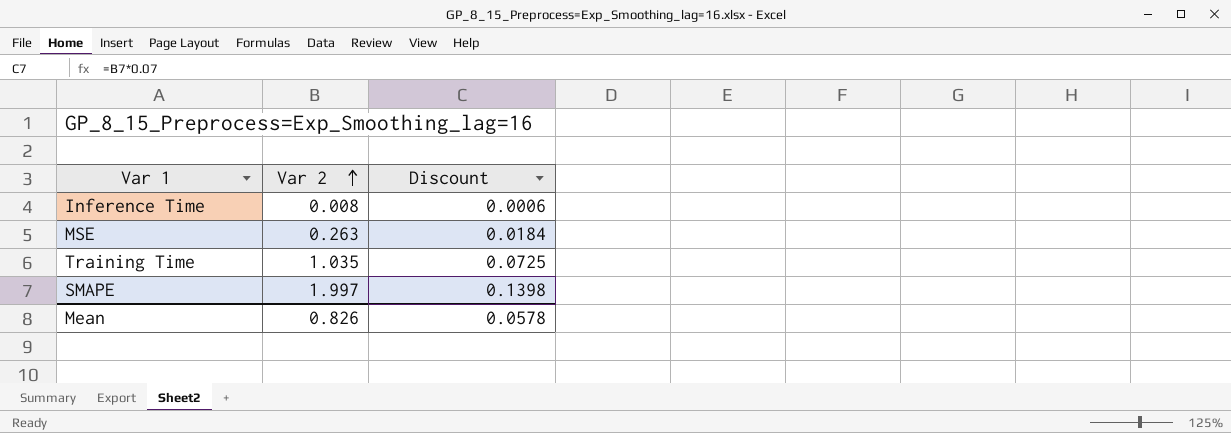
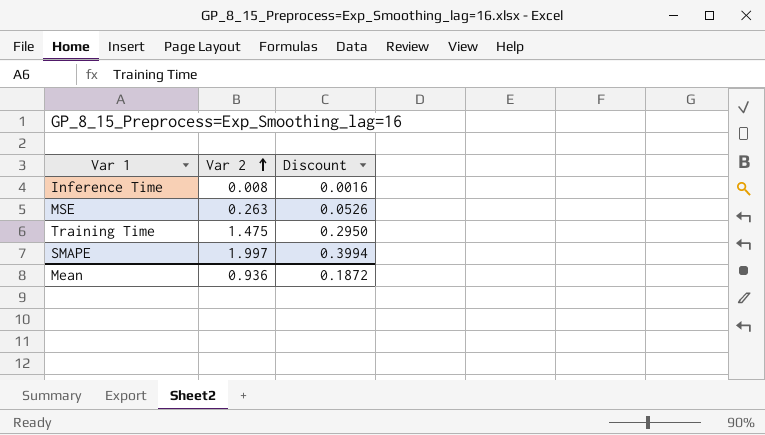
column Discount | formula: [Var 2] * 0.07 -> [Var 2] * 0.2
Training Time | Var 2: 1.035 -> 1.475
Mean | Var 2: 0.826 -> 0.936
Mean | Discount: 0.0578 -> 0.1872

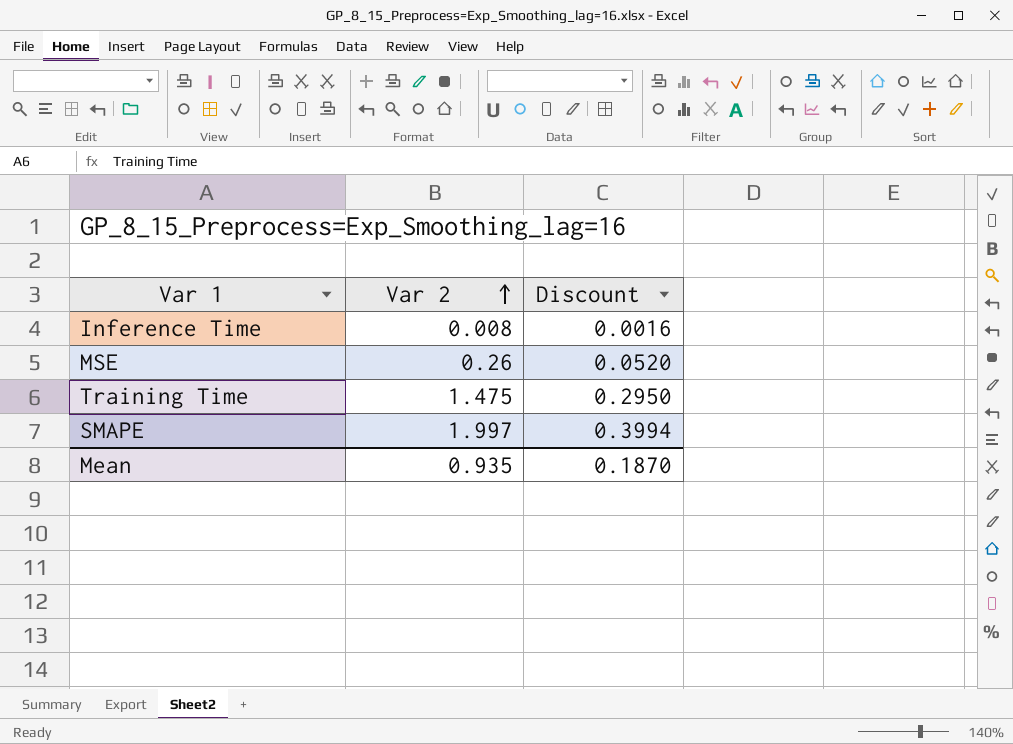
MSE | Var 2: 0.263 -> 0.26
MSE | Discount: 0.0526 -> 0.0520
Mean | Var 2: 0.936 -> 0.935
Mean | Discount: 0.1872 -> 0.1870

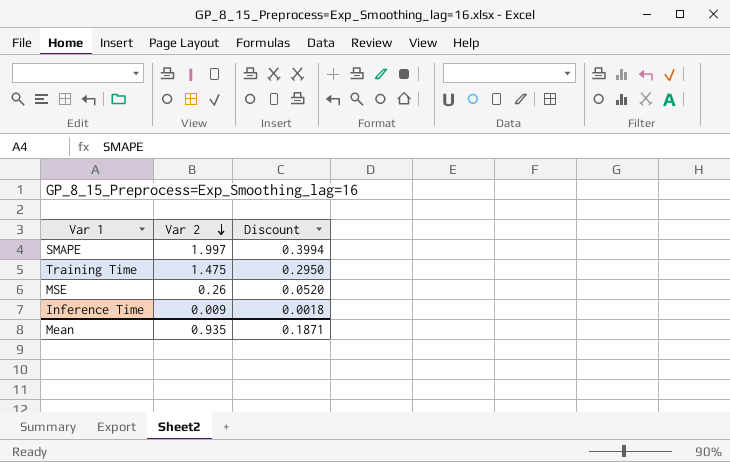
row order: Var 2 ascending -> Var 2 descending
Inference Time | Var 2: 0.008 -> 0.009
Inference Time | Discount: 0.0016 -> 0.0018
Mean | Discount: 0.1870 -> 0.1871

